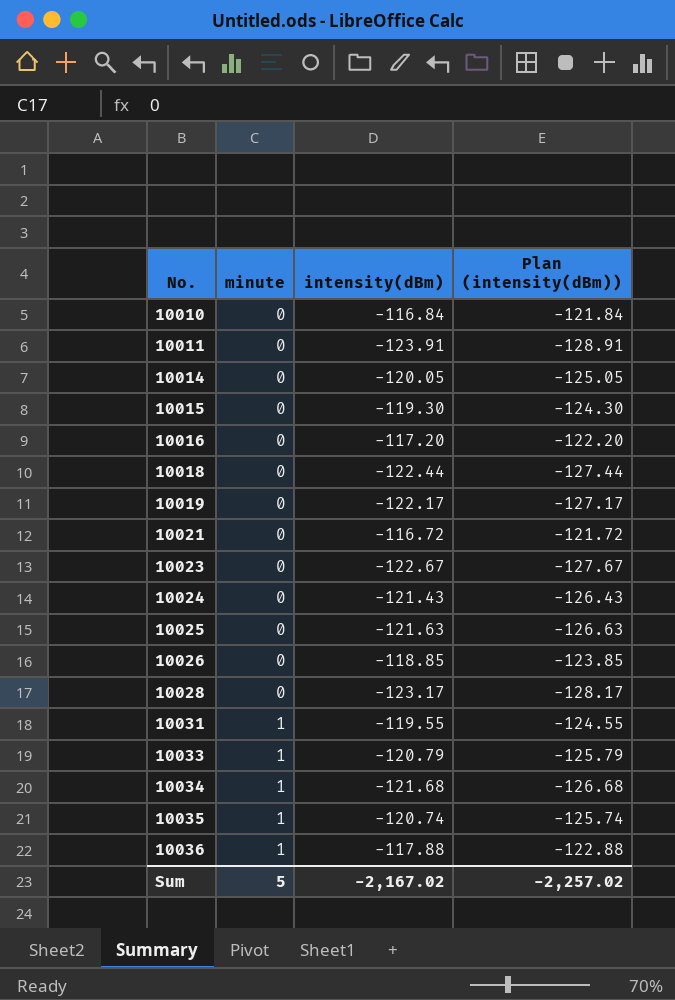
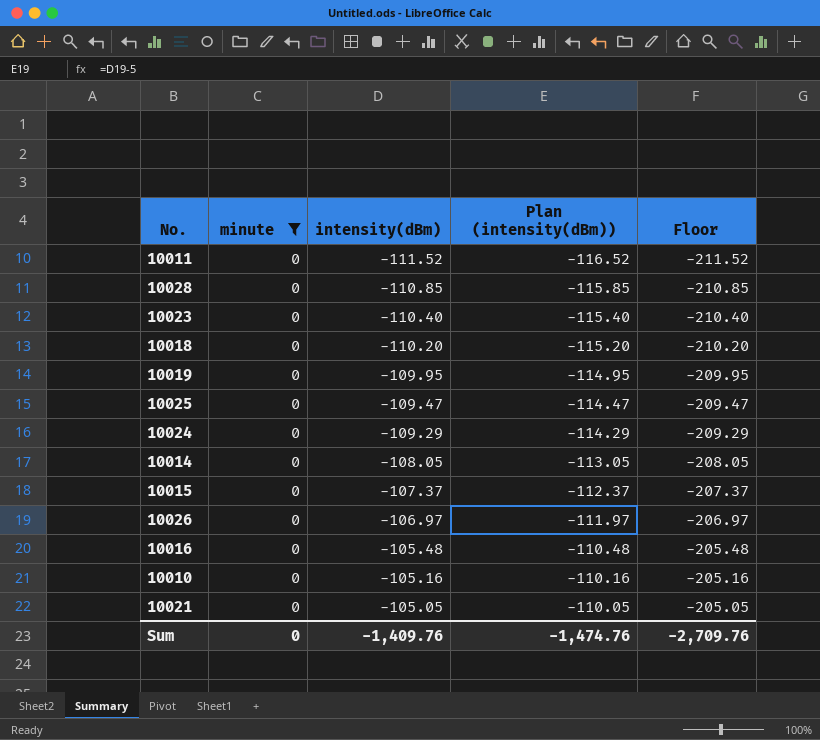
filter: none -> minute = 0
row order: No. ascending -> intensity(dBm) ascending
column Floor | formula: none -> [intensity(dBm)] - 100
10011 | intensity(dBm): -123.91 -> -111.52
10011 | Plan (intensity(dBm)): -128.91 -> -116.52
10028 | intensity(dBm): -123.17 -> -110.85
10028 | Plan (intensity(dBm)): -128.17 -> -115.85
10023 | intensity(dBm): -122.67 -> -110.40
10023 | Plan (intensity(dBm)): -127.67 -> -115.40
10018 | intensity(dBm): -122.44 -> -110.20
10018 | Plan (intensity(dBm)): -127.44 -> -115.20
10019 | intensity(dBm): -122.17 -> -109.95
10019 | Plan (intensity(dBm)): -127.17 -> -114.95
10025 | intensity(dBm): -121.63 -> -109.47
10025 | Plan (intensity(dBm)): -126.63 -> -114.47
10024 | intensity(dBm): -121.43 -> -109.29
10024 | Plan (intensity(dBm)): -126.43 -> -114.29
10014 | intensity(dBm): -120.05 -> -108.05
10014 | Plan (intensity(dBm)): -125.05 -> -113.05
10015 | intensity(dBm): -119.30 -> -107.37
10015 | Plan (intensity(dBm)): -124.30 -> -112.37
10026 | intensity(dBm): -118.85 -> -106.97
10026 | Plan (intensity(dBm)): -123.85 -> -111.97
10016 | intensity(dBm): -117.20 -> -105.48
10016 | Plan (intensity(dBm)): -122.20 -> -110.48
10010 | intensity(dBm): -116.84 -> -105.16
10010 | Plan (intensity(dBm)): -121.84 -> -110.16
10021 | intensity(dBm): -116.72 -> -105.05
10021 | Plan (intensity(dBm)): -121.72 -> -110.05
Sum | minute: 5 -> 0
Sum | intensity(dBm): -2,167.02 -> -1,409.76
Sum | Plan (intensity(dBm)): -2,257.02 -> -1,474.76

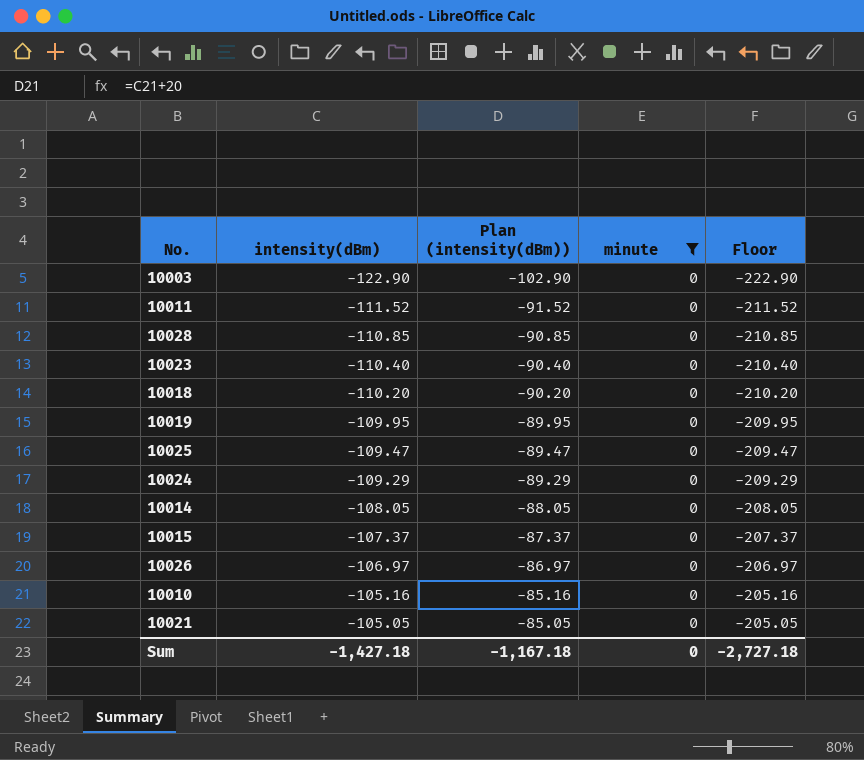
column Plan (intensity(dBm)) | formula: [intensity(dBm)] - 5 -> [intensity(dBm)] + 20
column minute | position: 2 -> 4
row 10016: 0 | -105.48 | -110.48 | -205.48 -> none
row 10003: none -> -122.90 | -102.90 | 0 | -222.90
Sum | intensity(dBm): -1,409.76 -> -1,427.18
Sum | Plan (intensity(dBm)): -1,474.76 -> -1,167.18
Sum | Floor: -2,709.76 -> -2,727.18

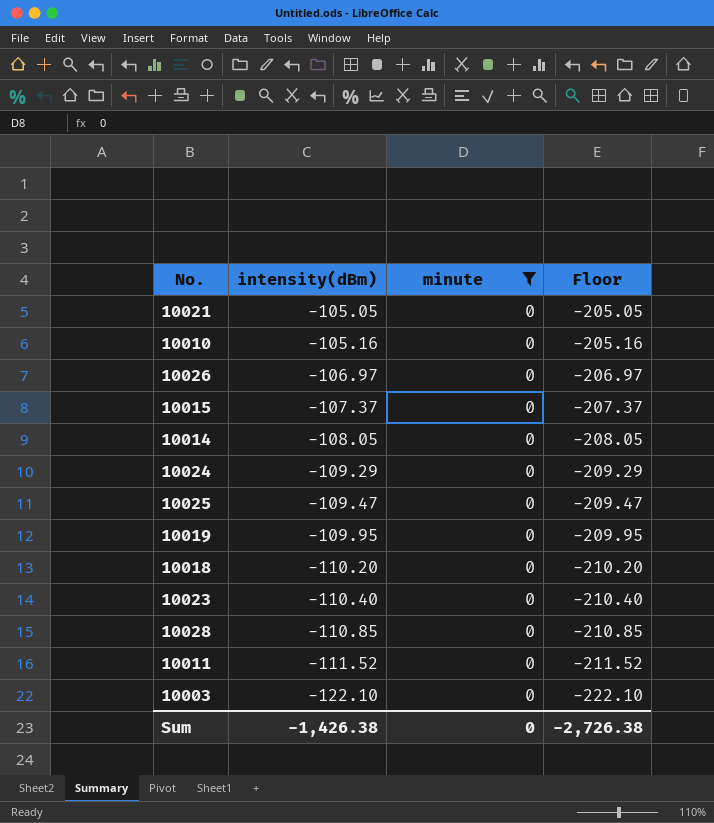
row order: intensity(dBm) ascending -> intensity(dBm) descending
column Plan (intensity(dBm)) | formula: [intensity(dBm)] + 20 -> none
10003 | intensity(dBm): -122.90 -> -122.10
10003 | Floor: -222.90 -> -222.10
Sum | intensity(dBm): -1,427.18 -> -1,426.38
Sum | Floor: -2,727.18 -> -2,726.38

